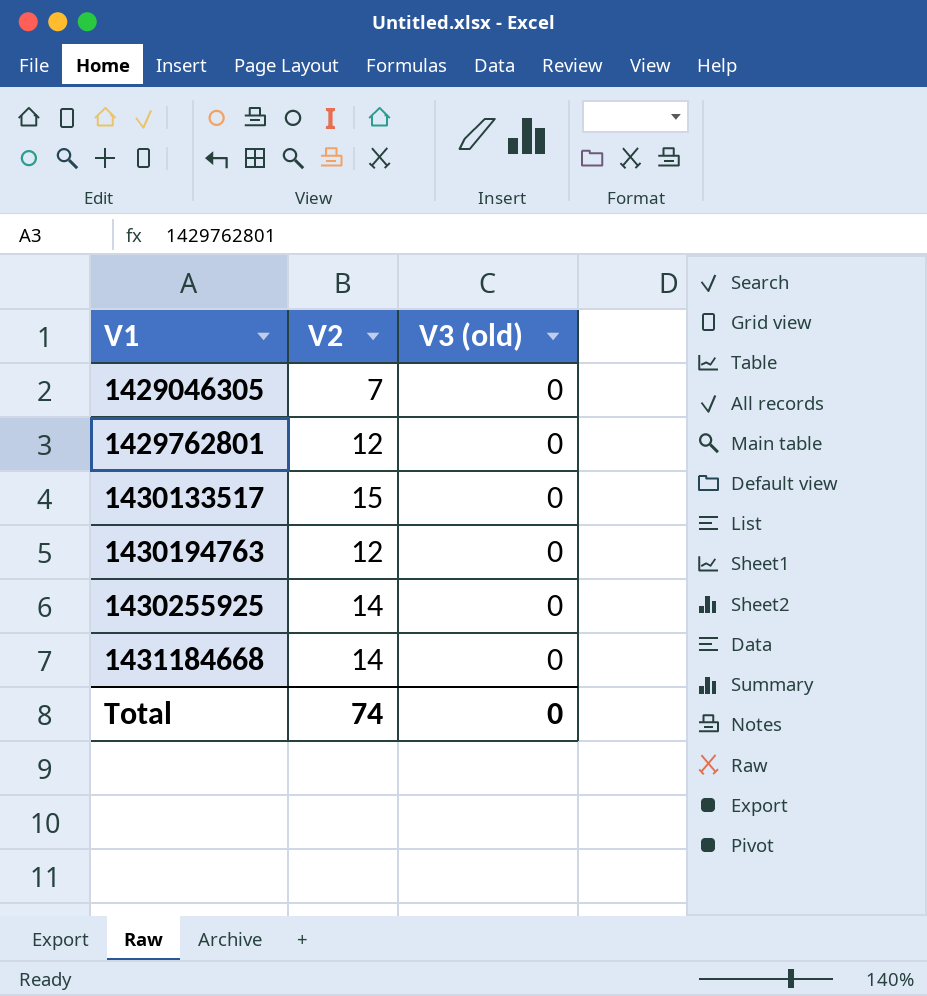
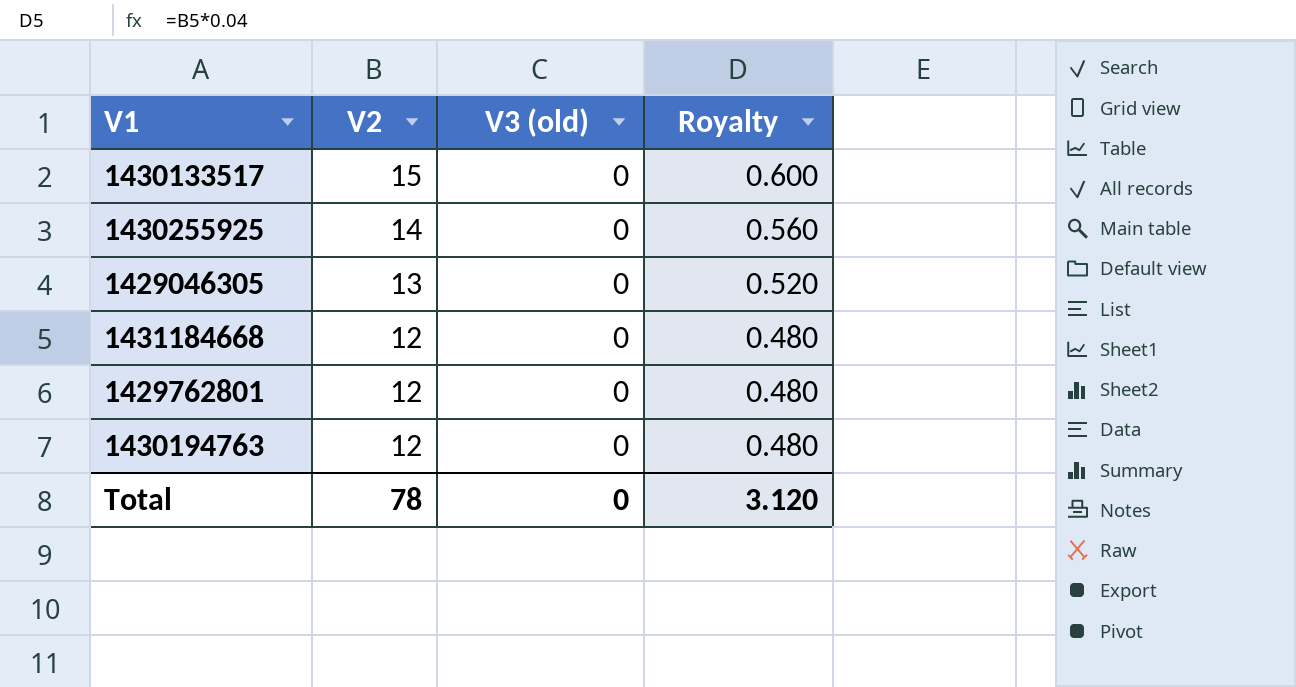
row order: V1 ascending -> V2 descending
column Royalty | formula: none -> [V2] * 0.04
1429046305 | V2: 7 -> 13
1431184668 | V2: 14 -> 12
Total | V2: 74 -> 78

